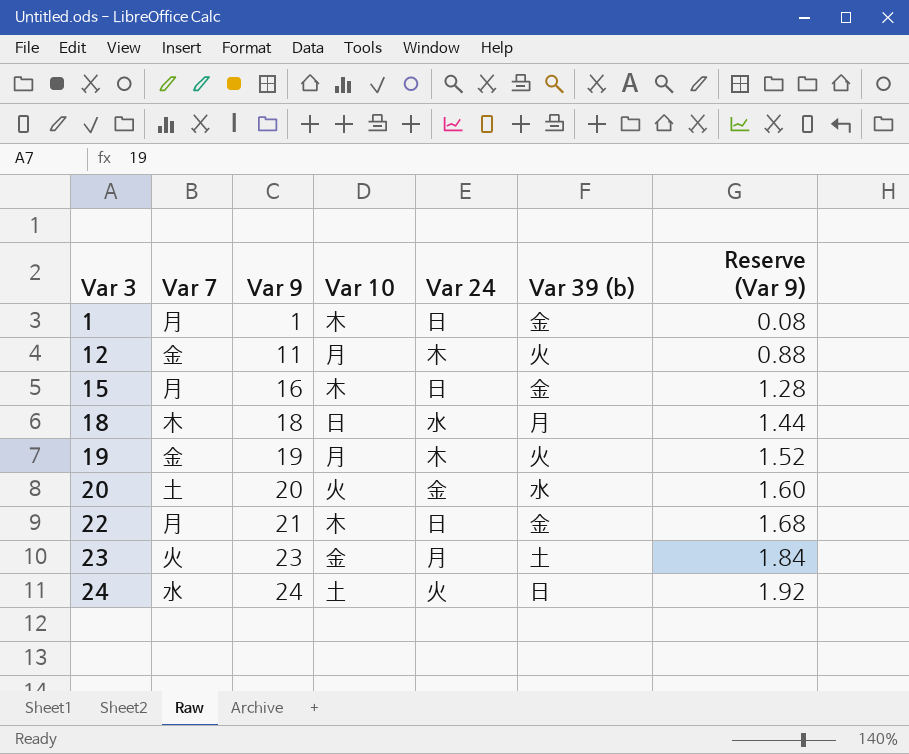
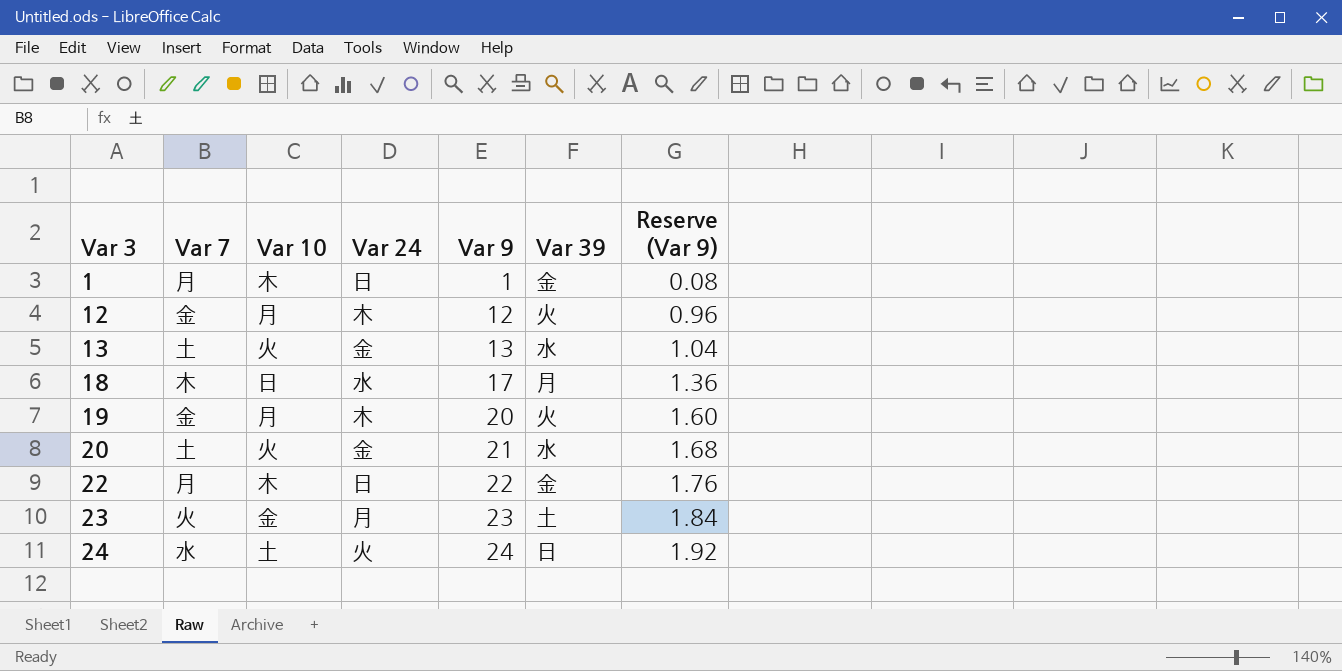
column Var 9 | position: 3 -> 5
column name: Var 39 (b) -> Var 39
row 15: 月 | 16 | 木 | 日 | 金 | 1.28 -> none
12 | Var 9: 11 -> 12
12 | Reserve (Var 9): 0.88 -> 0.96
row 13: none -> 土 | 火 | 金 | 13 | 水 | 1.04
18 | Var 9: 18 -> 17
18 | Reserve (Var 9): 1.44 -> 1.36
19 | Var 9: 19 -> 20
19 | Reserve (Var 9): 1.52 -> 1.60
20 | Var 9: 20 -> 21
20 | Reserve (Var 9): 1.60 -> 1.68
22 | Var 9: 21 -> 22
22 | Reserve (Var 9): 1.68 -> 1.76

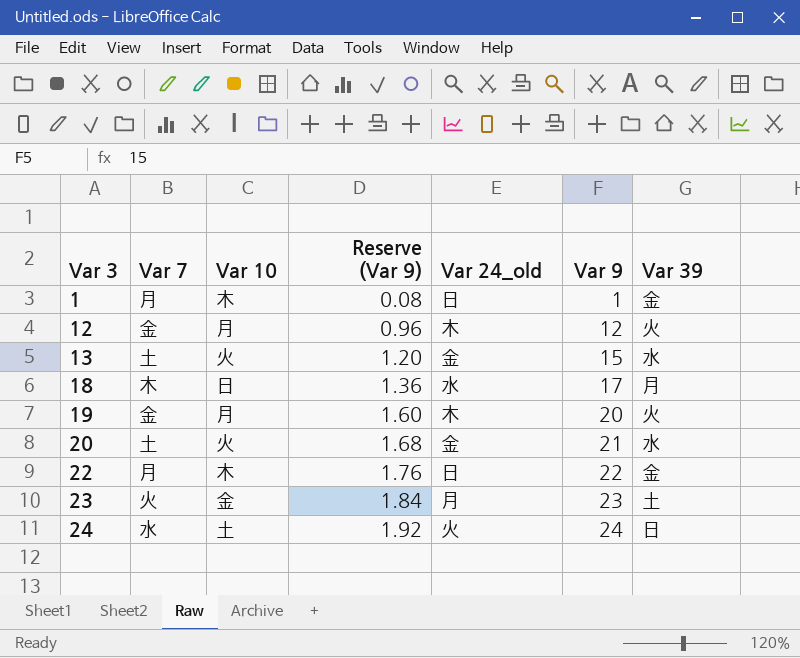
column Reserve (Var 9) | position: 7 -> 4
column name: Var 24 -> Var 24_old
13 | Reserve (Var 9): 1.04 -> 1.20
13 | Var 9: 13 -> 15

